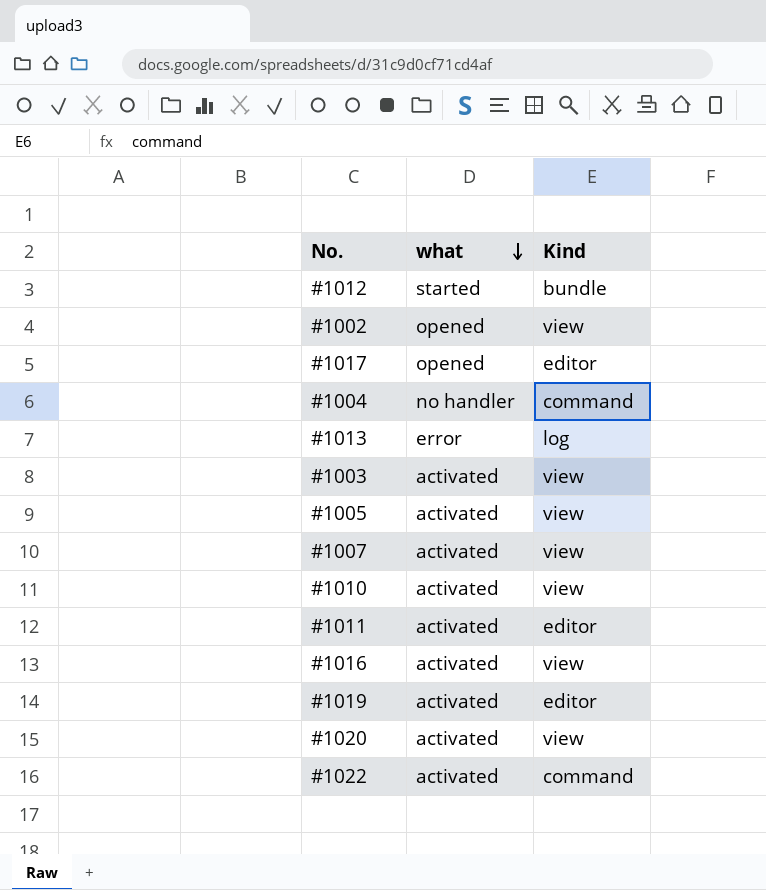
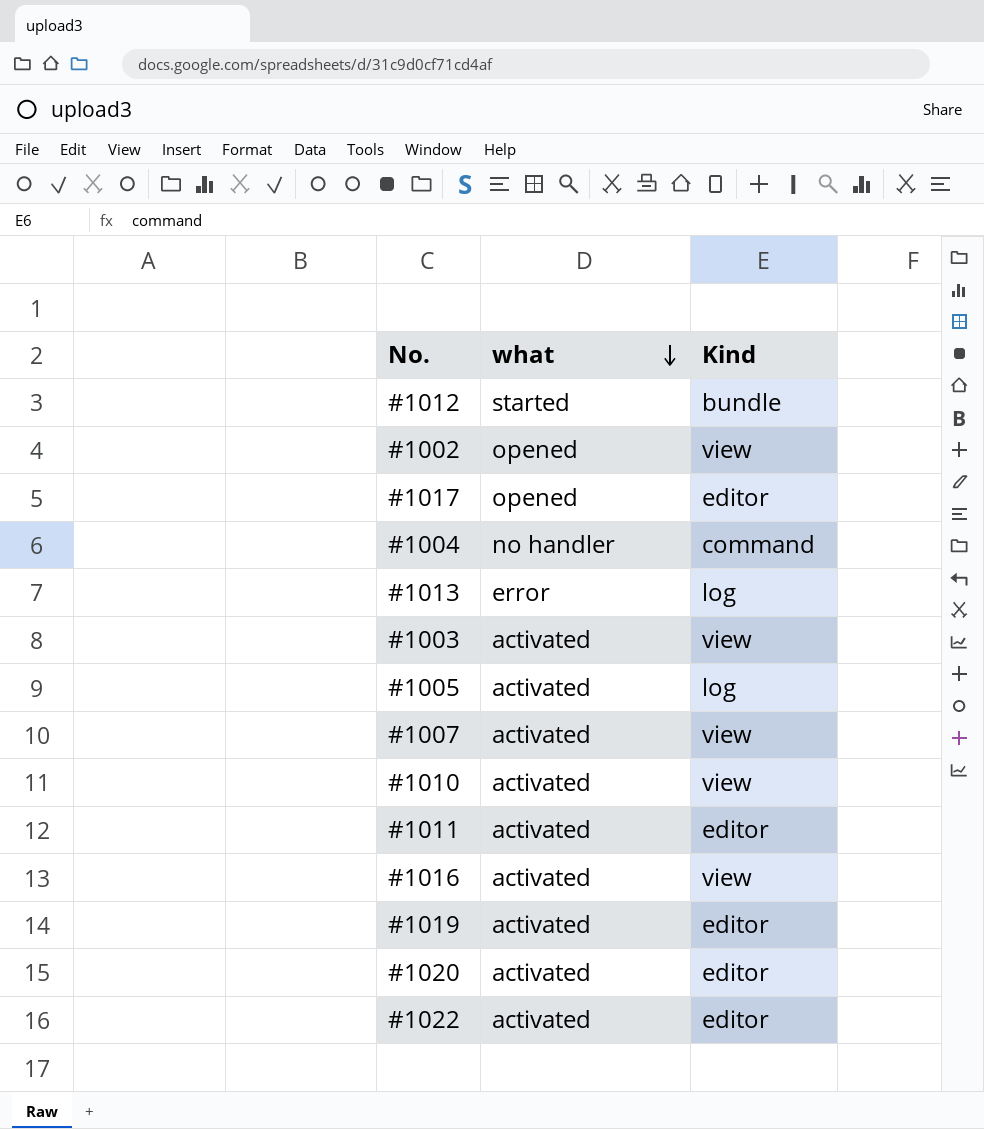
#1005 | Kind: view -> log
#1020 | Kind: view -> editor
#1022 | Kind: command -> editor

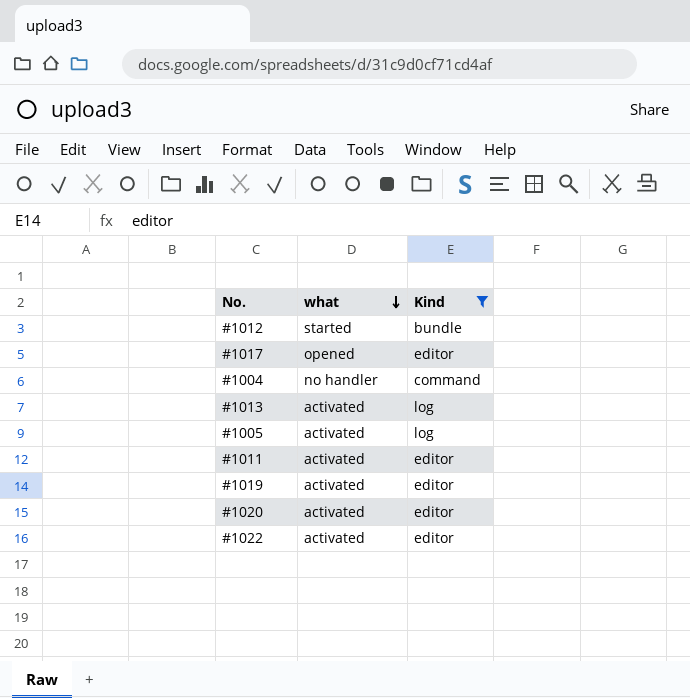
filter: none -> Kind != view
#1013 | what: error -> activated

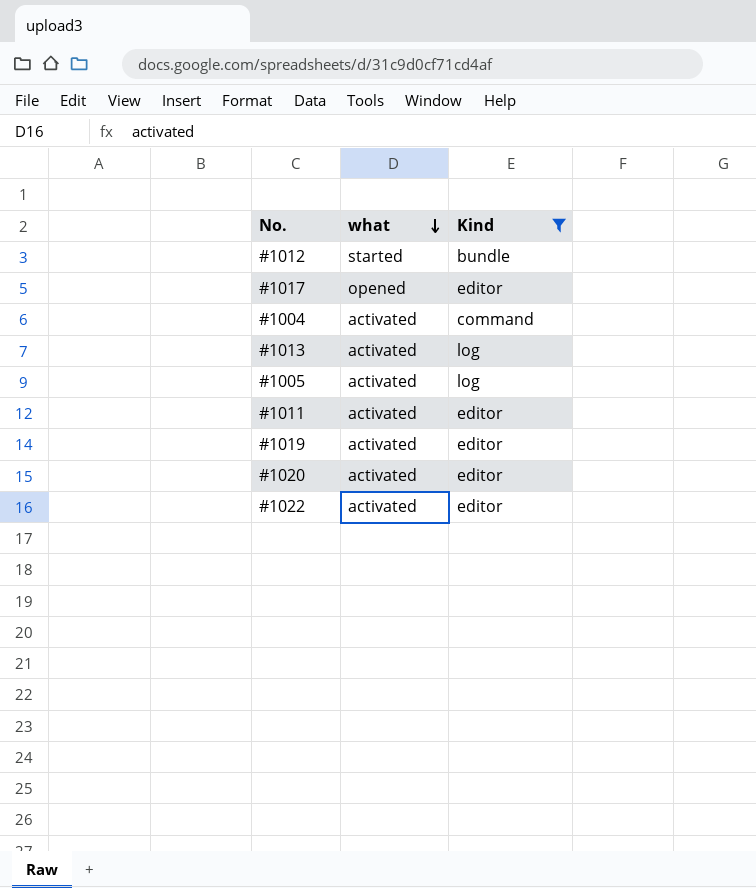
#1004 | what: no handler -> activated

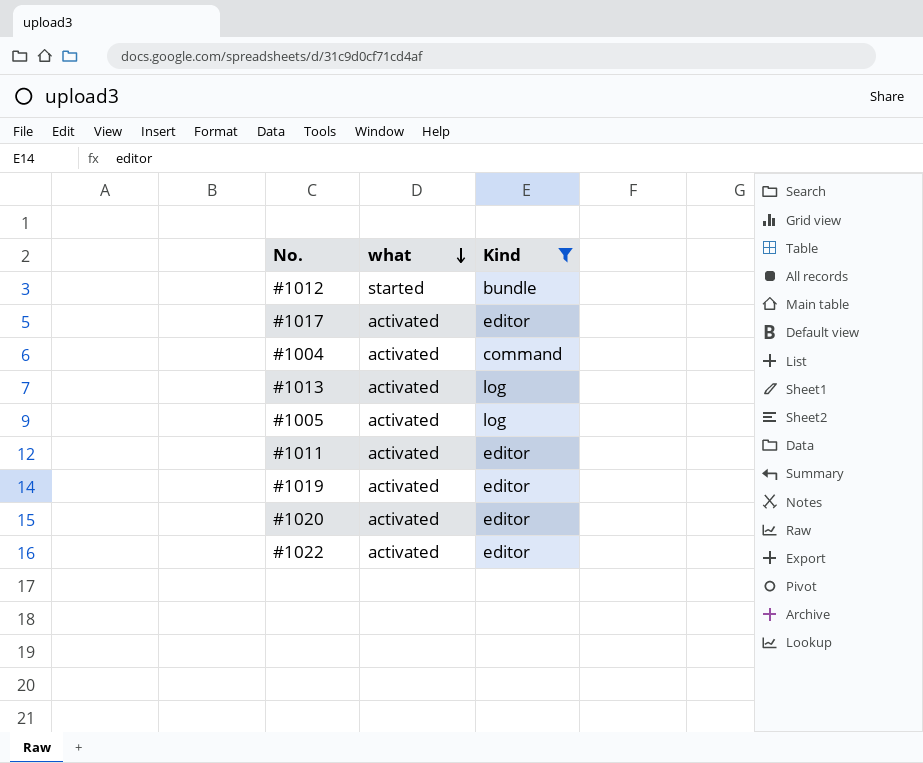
#1017 | what: opened -> activated

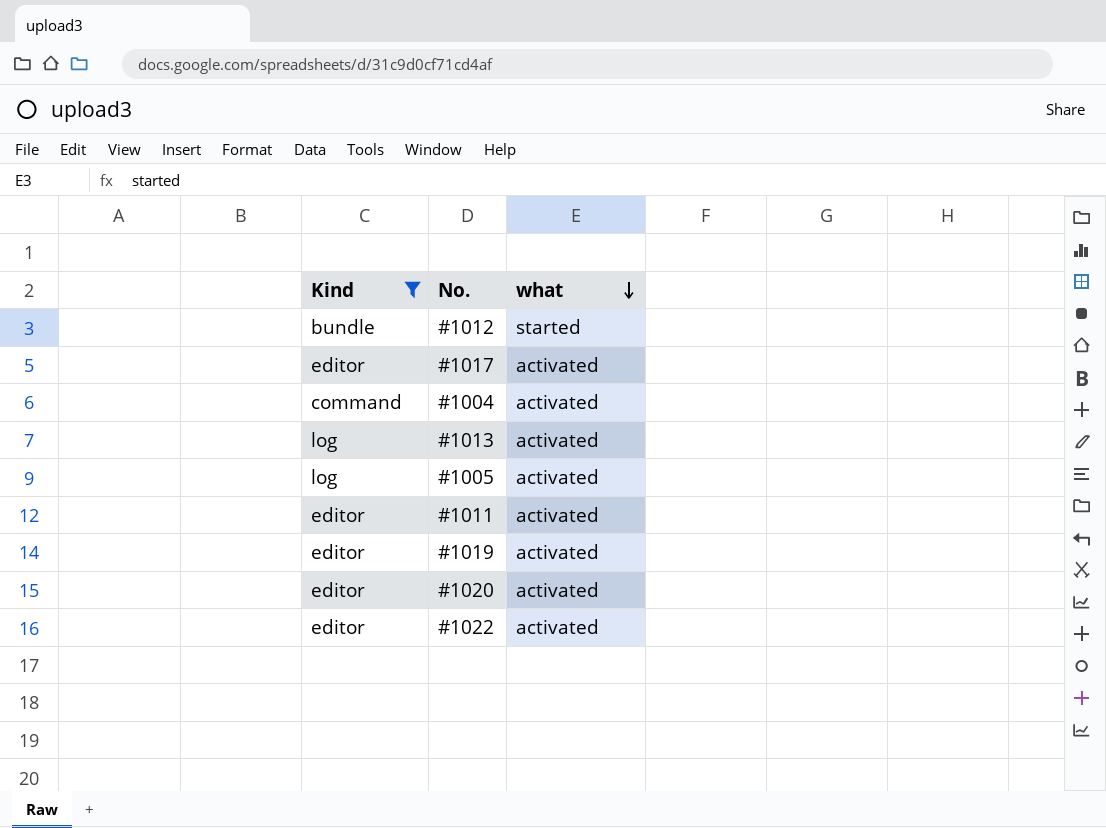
column Kind | position: 3 -> 1

